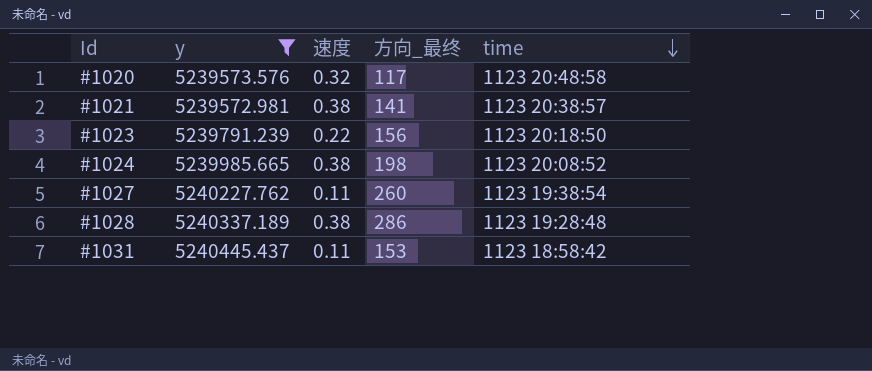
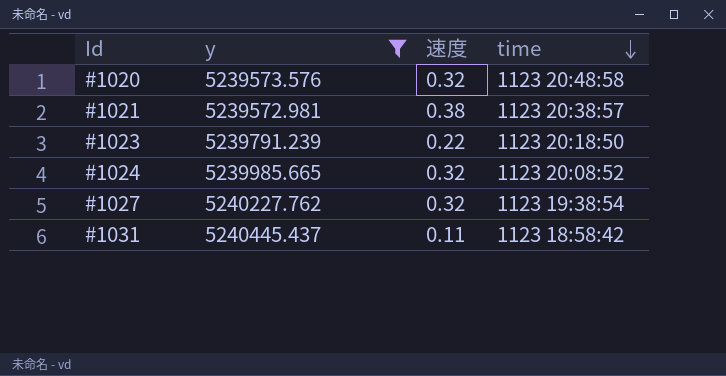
column 方向_最终 | position: 4 -> none
row #1028: 5240337.189 | 0.38 | 286 | 1123 19:28:48 -> none
#1024 | 速度: 0.38 -> 0.32
#1027 | 速度: 0.11 -> 0.32

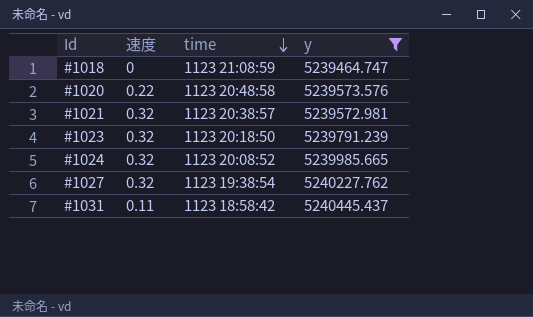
column y | position: 2 -> 4
row #1018: none -> 0 | 1123 21:08:59 | 5239464.747
#1020 | 速度: 0.32 -> 0.22
#1021 | 速度: 0.38 -> 0.32
#1023 | 速度: 0.22 -> 0.32

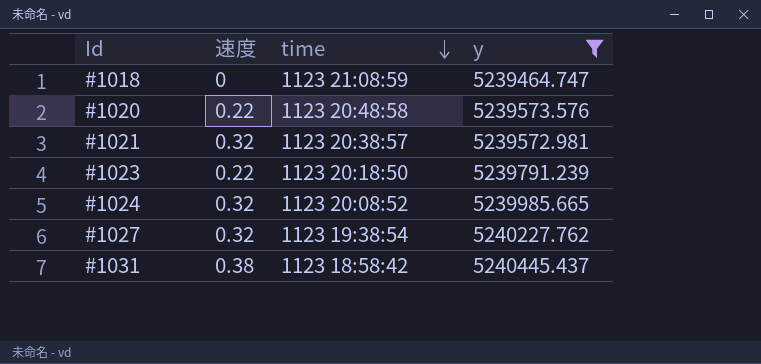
#1023 | 速度: 0.32 -> 0.22
#1031 | 速度: 0.11 -> 0.38

